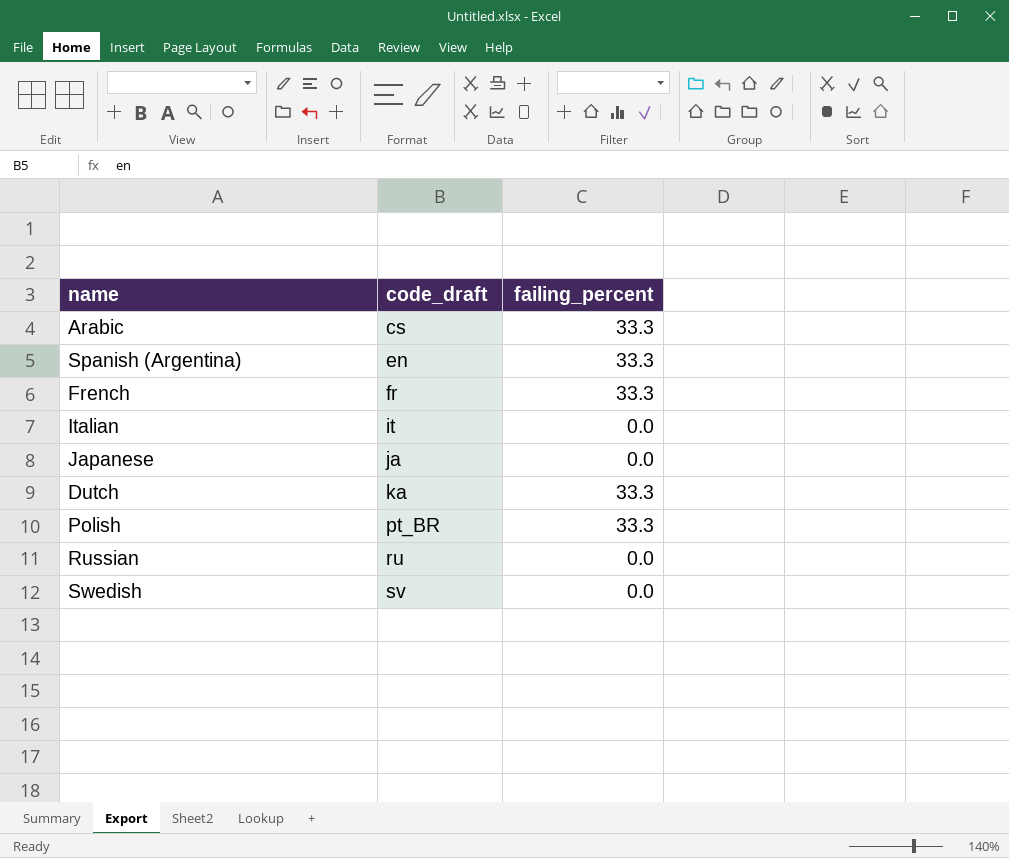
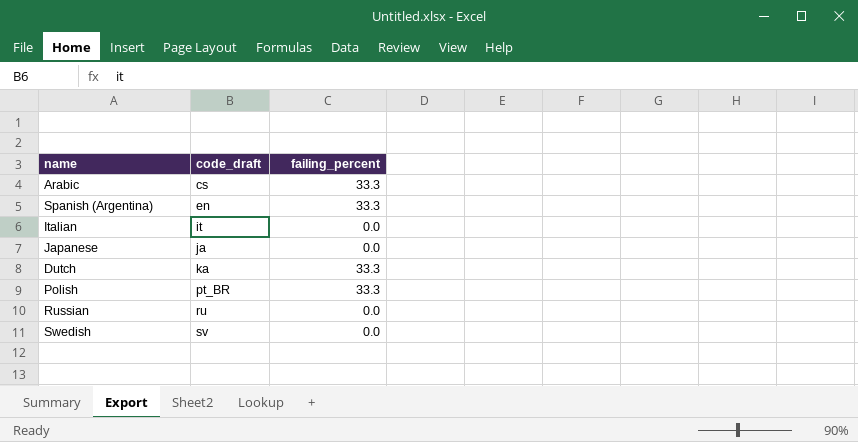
row French: fr | 33.3 -> none

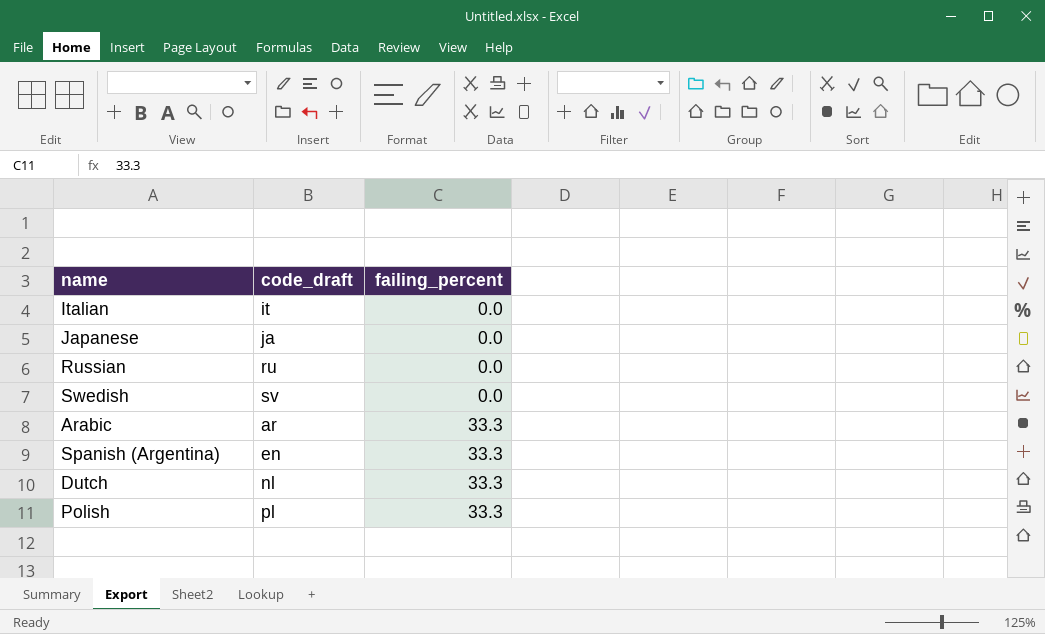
row order: code_draft ascending -> failing_percent ascending
Arabic | code_draft: cs -> ar
Dutch | code_draft: ka -> nl
Polish | code_draft: pt_BR -> pl

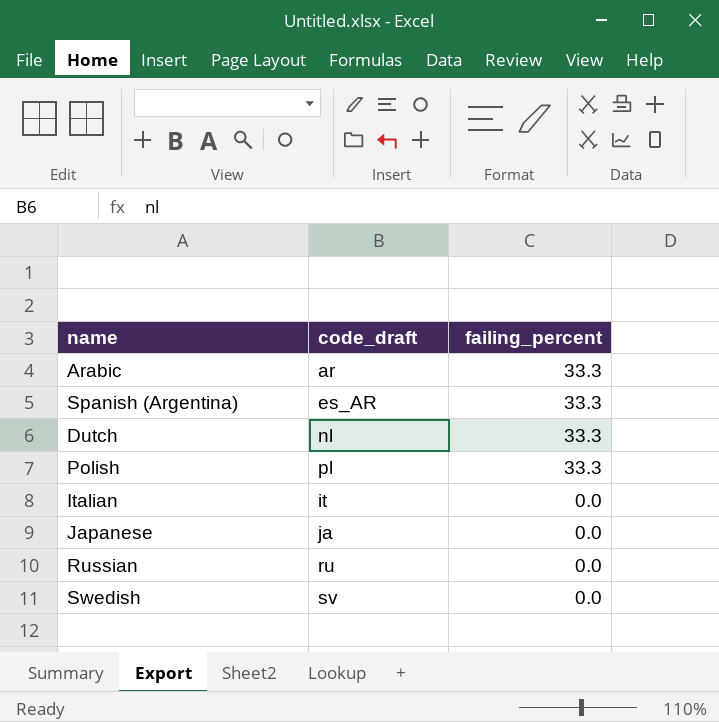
row order: failing_percent ascending -> failing_percent descending
Spanish (Argentina) | code_draft: en -> es_AR

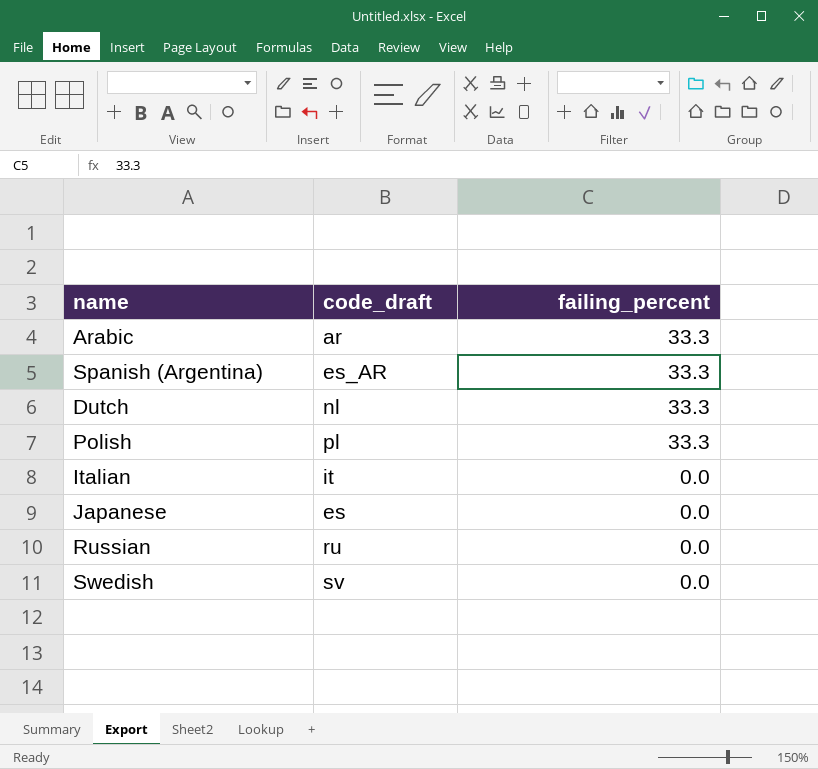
Japanese | code_draft: ja -> es

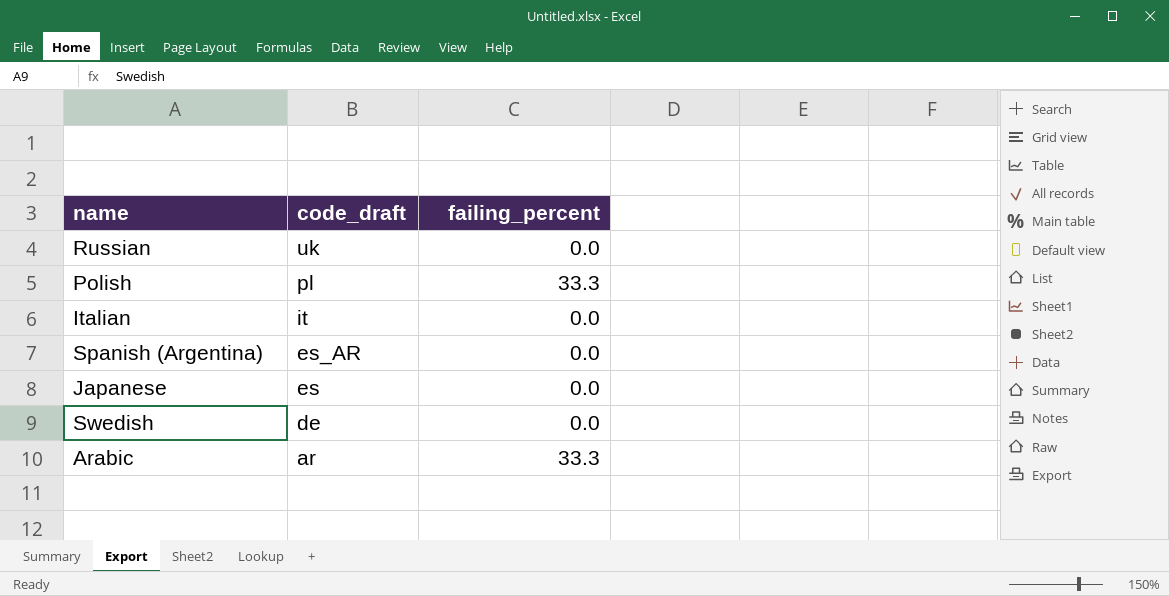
row order: failing_percent descending -> code_draft descending
row Dutch: nl | 33.3 -> none
Russian | code_draft: ru -> uk
Spanish (Argentina) | failing_percent: 33.3 -> 0.0
Swedish | code_draft: sv -> de

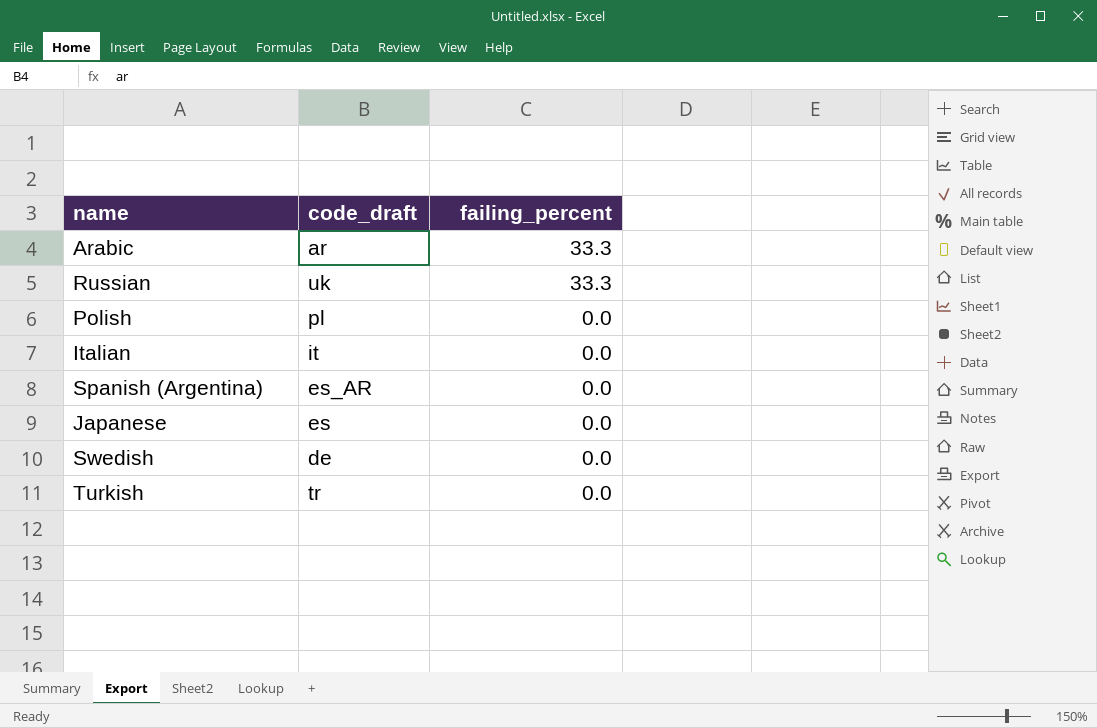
row order: code_draft descending -> failing_percent descending
Russian | failing_percent: 0.0 -> 33.3
Polish | failing_percent: 33.3 -> 0.0
row Turkish: none -> tr | 0.0

